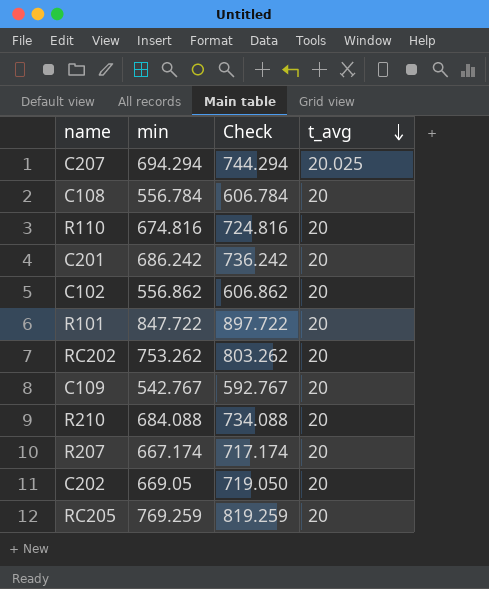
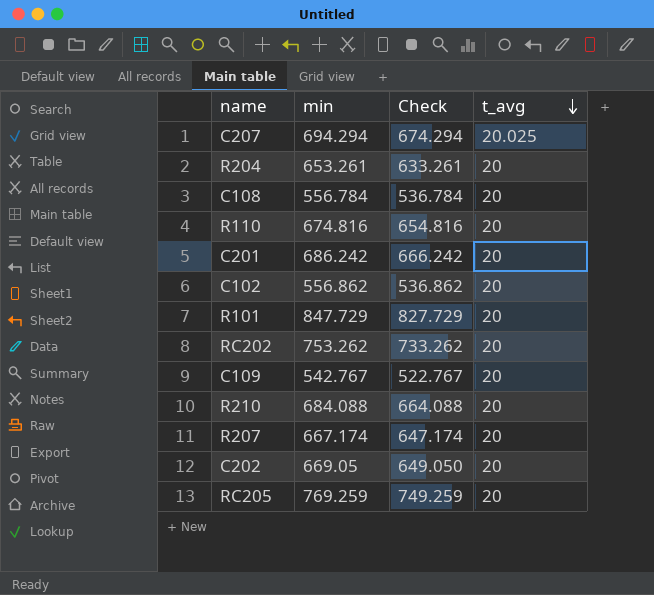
column Check | formula: [min] + 50 -> [min] - 20
row R204: none -> 653.261 | 633.261 | 20
R101 | min: 847.722 -> 847.729

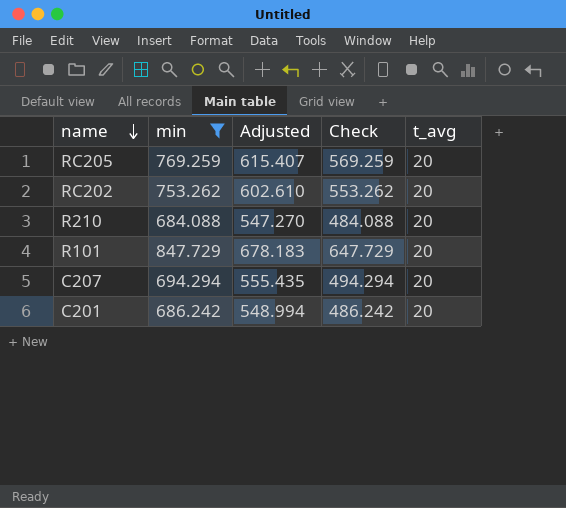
filter: none -> min >= 684.088
row order: t_avg descending -> name descending
column Adjusted | formula: none -> [min] * 0.8
column Check | formula: [min] - 20 -> [min] - 200
C207 | t_avg: 20.025 -> 20

